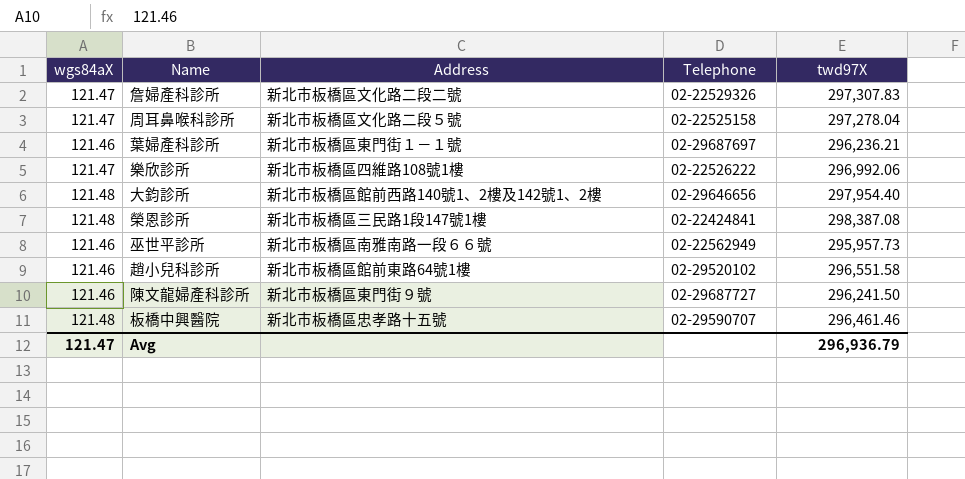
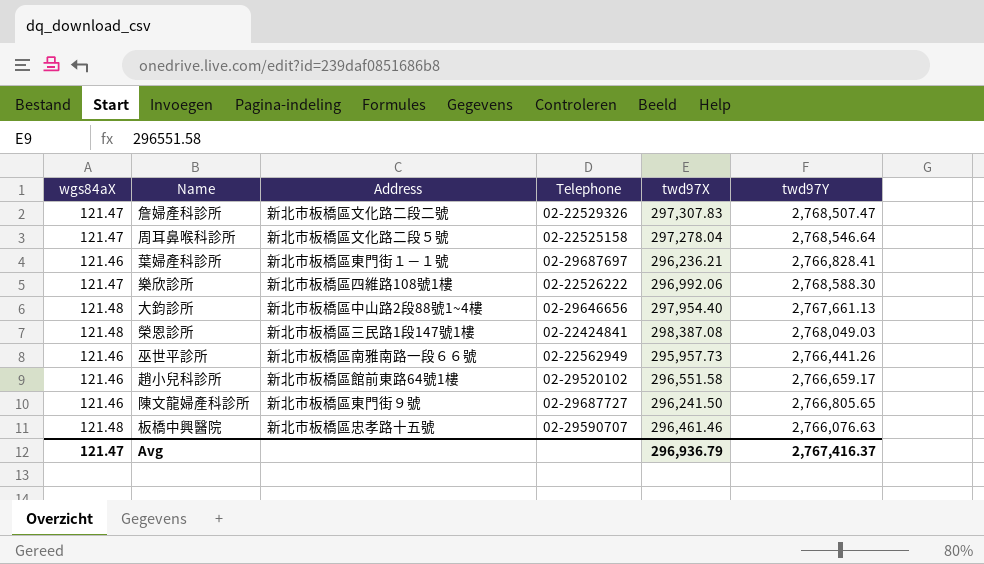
column twd97Y | position: none -> 6
大鈞診所 | Address: 新北市板橋區館前西路140號1、2樓及142號1、2樓 -> 新北市板橋區中山路2段88號1~4樓

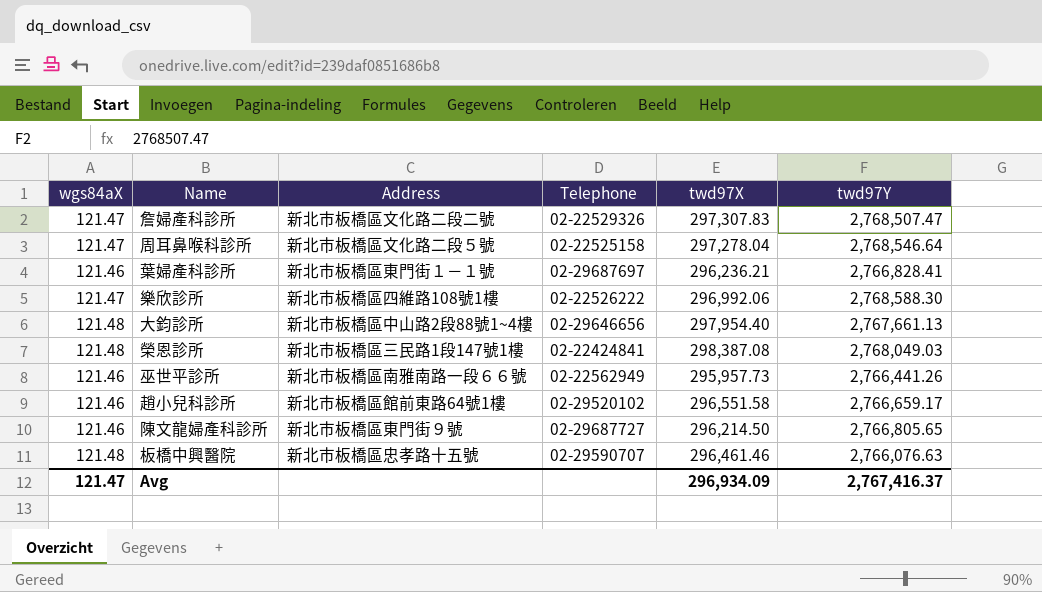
陳文龍婦產科診所 | twd97X: 296,241.50 -> 296,214.50
Avg | twd97X: 296,936.79 -> 296,934.09

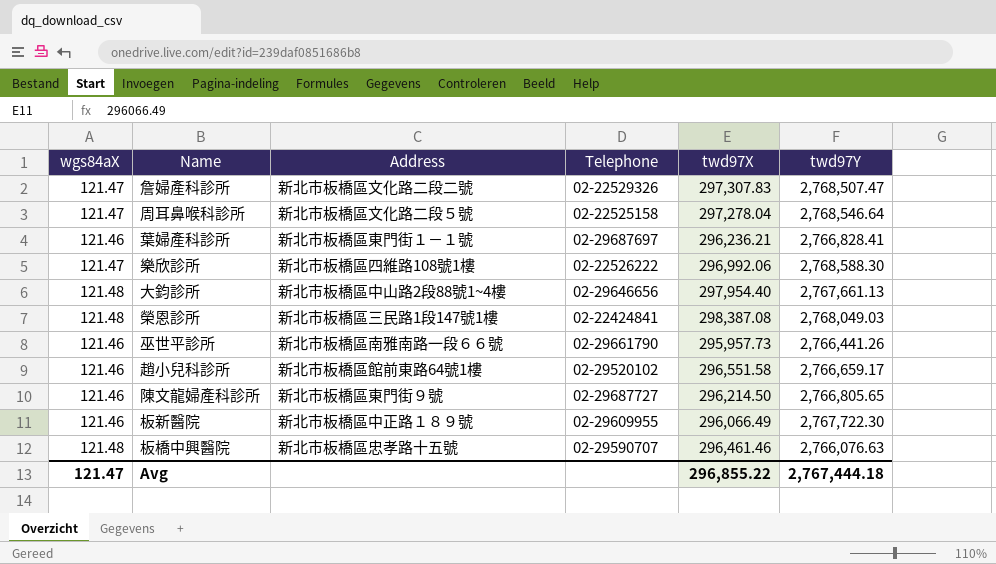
巫世平診所 | Telephone: 02-22562949 -> 02-29661790
row 板新醫院: none -> 121.46 | 新北市板橋區中正路１８９號 | 02-29609955 | 296,066.49 | 2,767,722.30
Avg | twd97X: 296,934.09 -> 296,855.22
Avg | twd97Y: 2,767,416.37 -> 2,767,444.18

